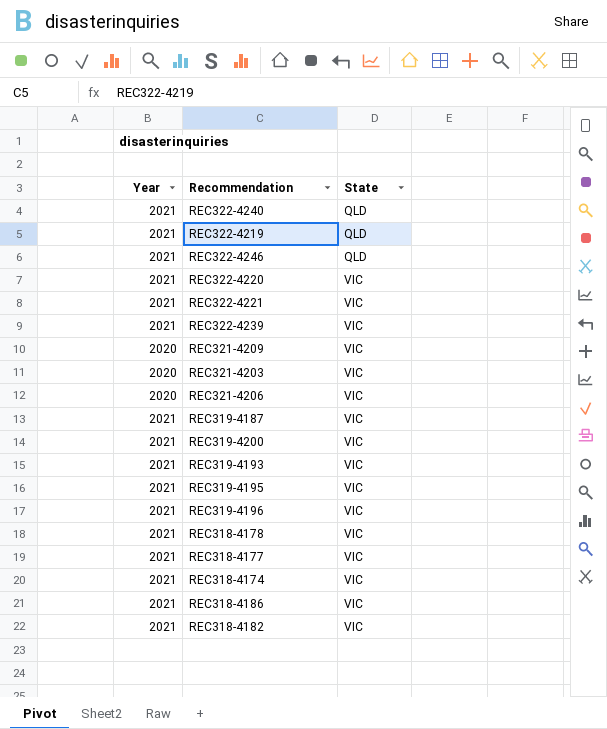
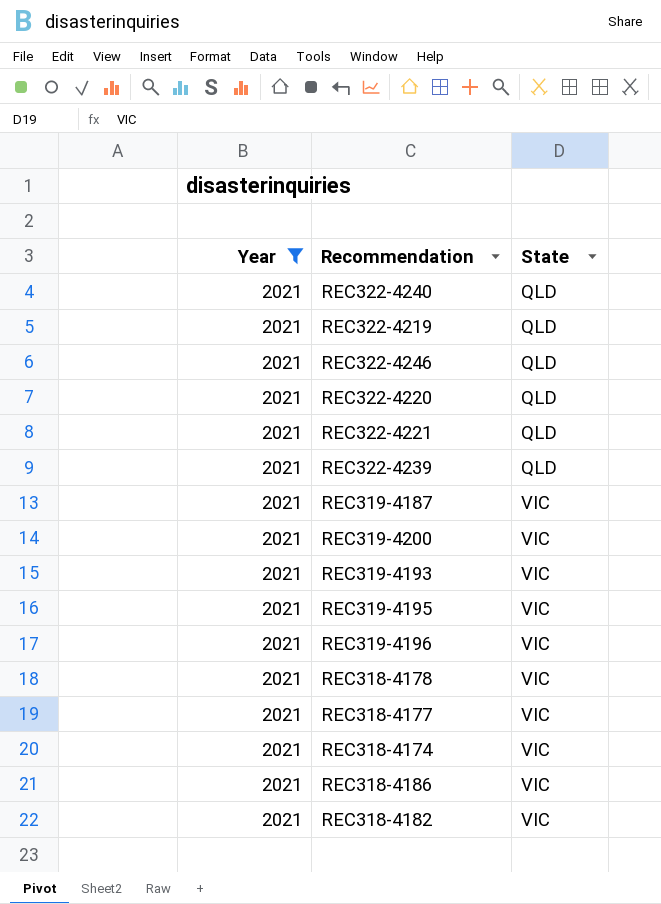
filter: none -> Year = 2021
REC322-4220 | State: VIC -> QLD
REC322-4221 | State: VIC -> QLD
REC322-4239 | State: VIC -> QLD

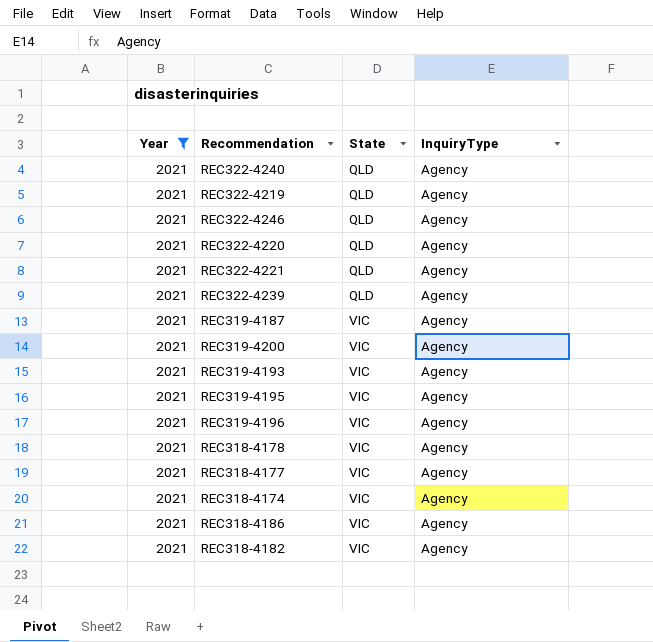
column InquiryType | position: none -> 4

